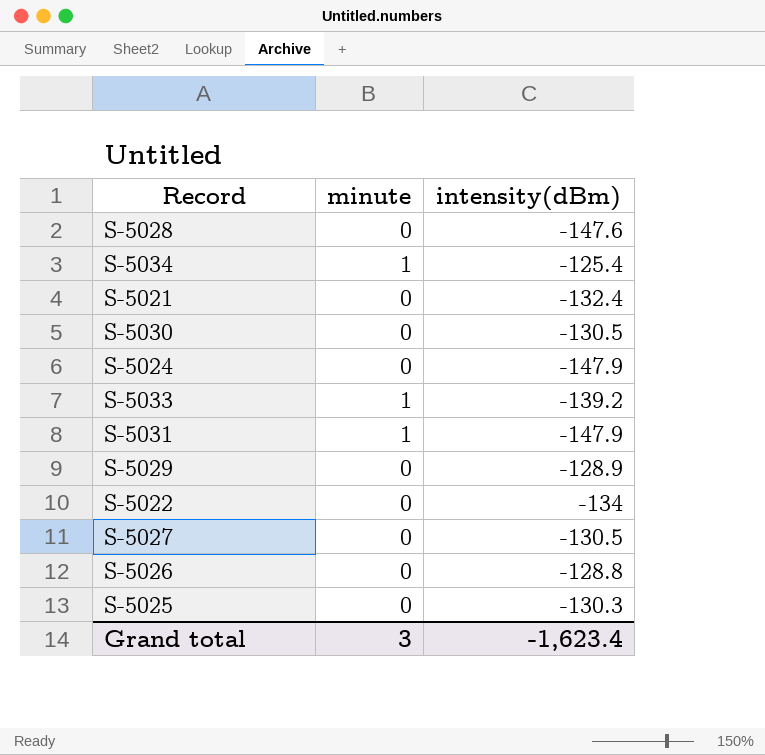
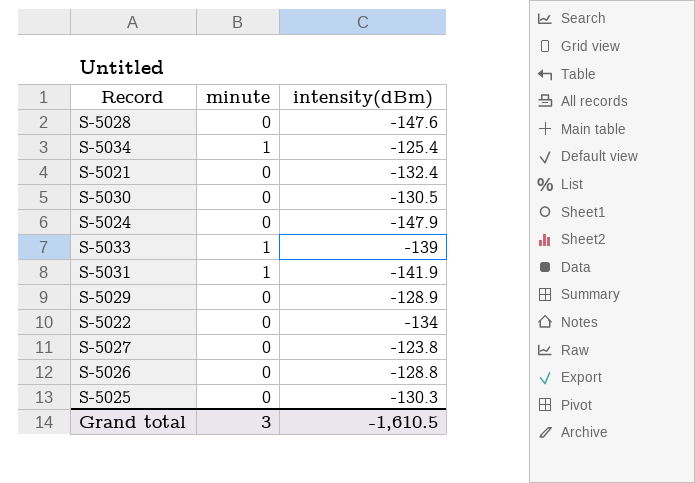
S-5033 | intensity(dBm): -139.2 -> -139
S-5031 | intensity(dBm): -147.9 -> -141.9
S-5027 | intensity(dBm): -130.5 -> -123.8
Grand total | intensity(dBm): -1,623.4 -> -1,610.5

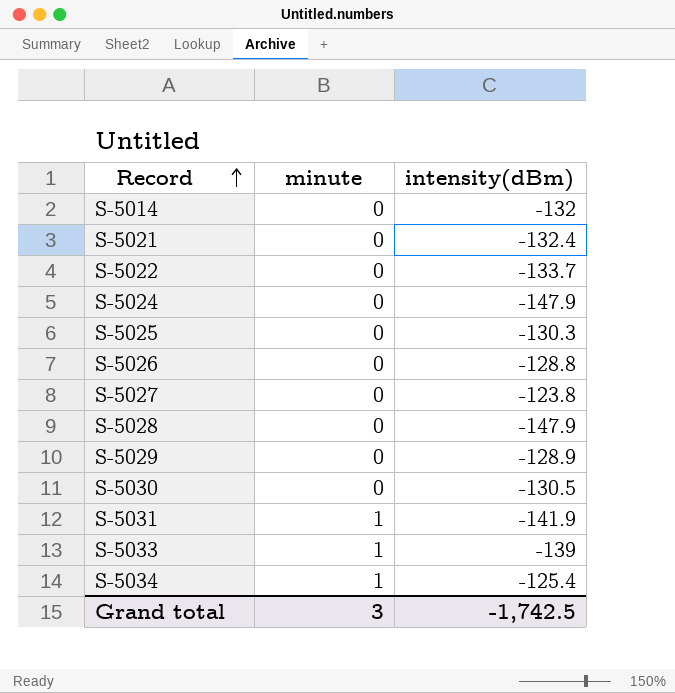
row order: none -> Record ascending
row S-5014: none -> 0 | -132
S-5022 | intensity(dBm): -134 -> -133.7
S-5028 | intensity(dBm): -147.6 -> -147.9
Grand total | intensity(dBm): -1,610.5 -> -1,742.5

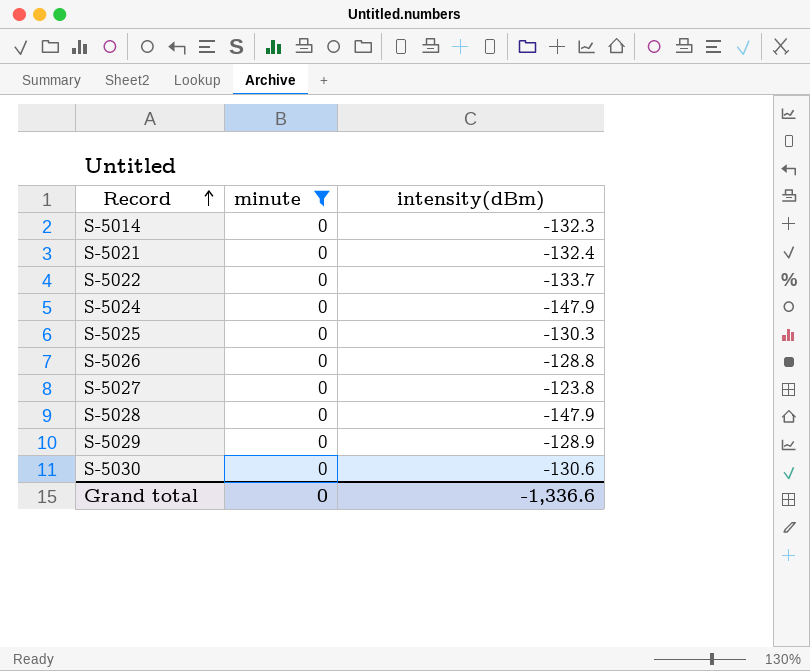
filter: none -> minute = 0
S-5014 | intensity(dBm): -132 -> -132.3
S-5030 | intensity(dBm): -130.5 -> -130.6
Grand total | minute: 3 -> 0
Grand total | intensity(dBm): -1,742.5 -> -1,336.6

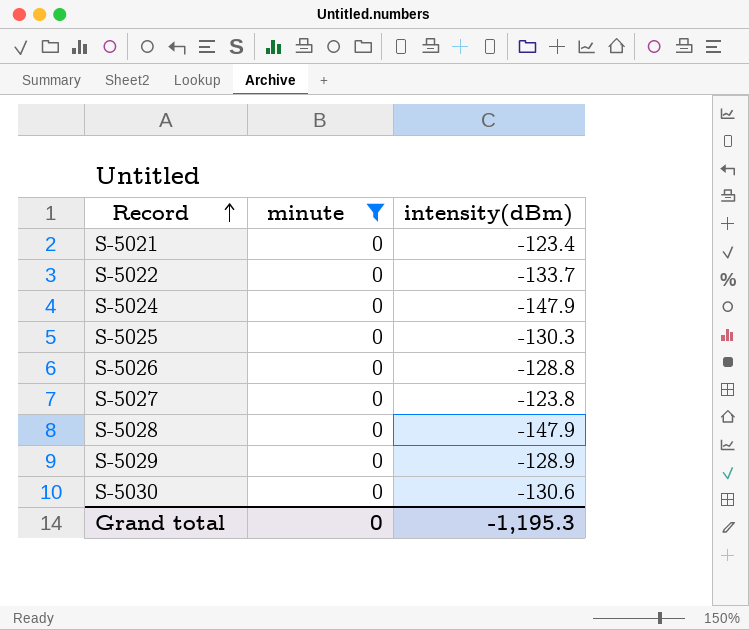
row S-5014: 0 | -132.3 -> none
S-5021 | intensity(dBm): -132.4 -> -123.4
Grand total | intensity(dBm): -1,336.6 -> -1,195.3

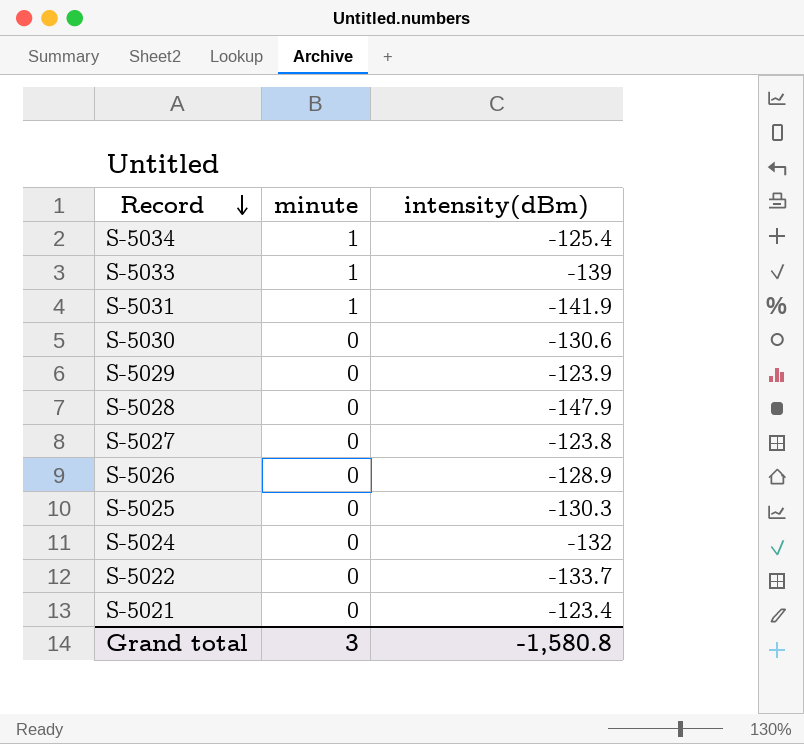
filter: minute = 0 -> none
row order: Record ascending -> Record descending
S-5029 | intensity(dBm): -128.9 -> -123.9
S-5026 | intensity(dBm): -128.8 -> -128.9
S-5024 | intensity(dBm): -147.9 -> -132
Grand total | minute: 0 -> 3
Grand total | intensity(dBm): -1,195.3 -> -1,580.8

